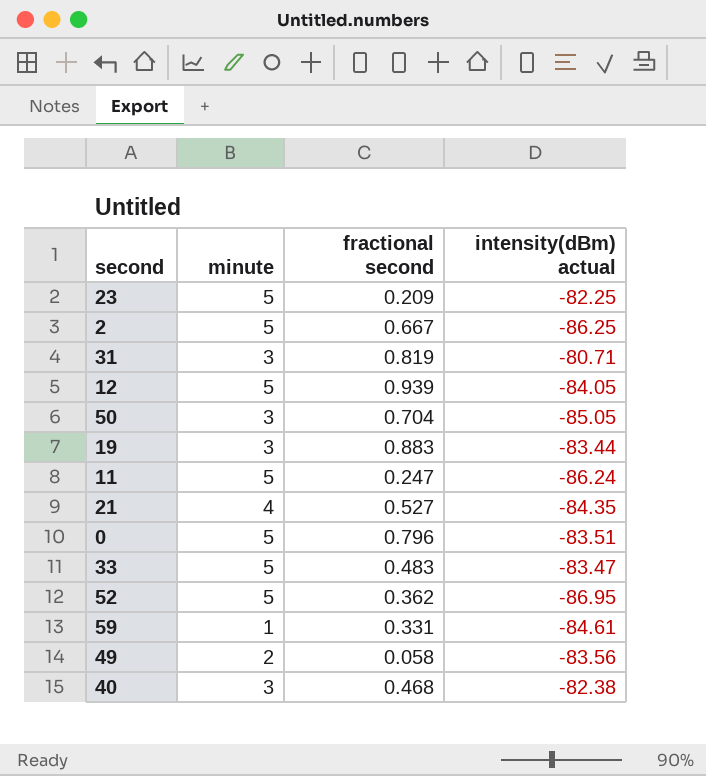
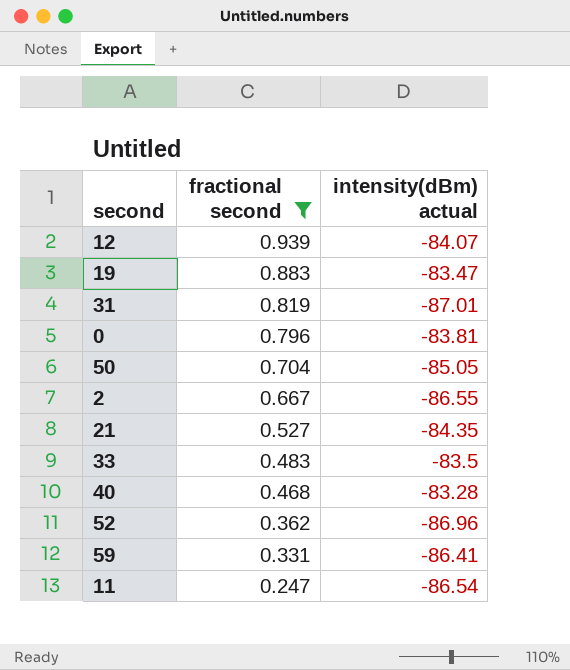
filter: none -> fractional second >= 0.247
row order: none -> fractional second descending
column minute | position: 2 -> none
12 | intensity(dBm) actual: -84.05 -> -84.07
19 | intensity(dBm) actual: -83.44 -> -83.47
31 | intensity(dBm) actual: -80.71 -> -87.01
0 | intensity(dBm) actual: -83.51 -> -83.81
2 | intensity(dBm) actual: -86.25 -> -86.55
33 | intensity(dBm) actual: -83.47 -> -83.5
40 | intensity(dBm) actual: -82.38 -> -83.28
52 | intensity(dBm) actual: -86.95 -> -86.96
59 | intensity(dBm) actual: -84.61 -> -86.41
11 | intensity(dBm) actual: -86.24 -> -86.54

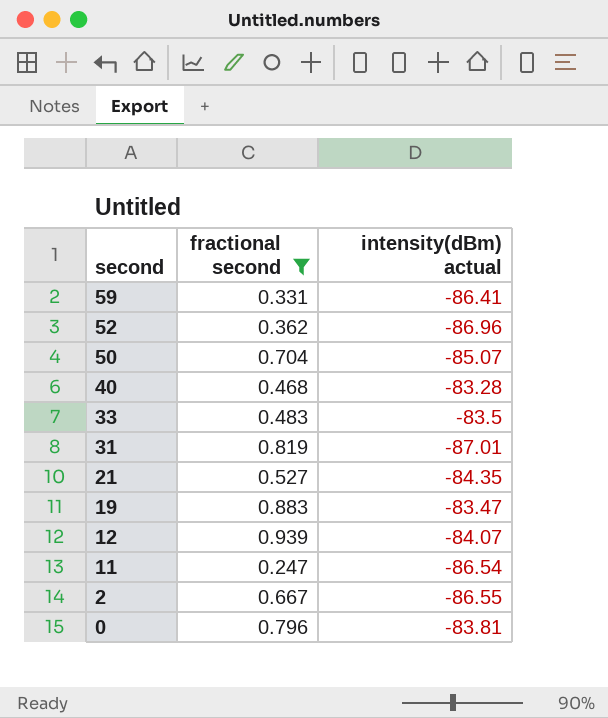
row order: fractional second descending -> second descending
50 | intensity(dBm) actual: -85.05 -> -85.07

